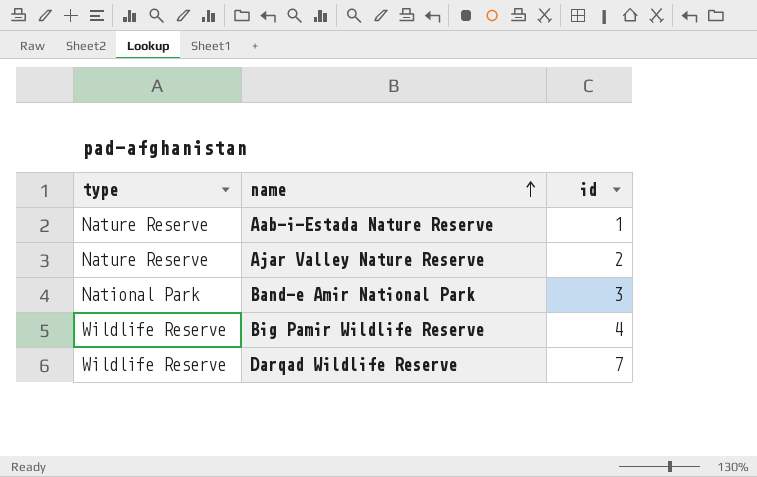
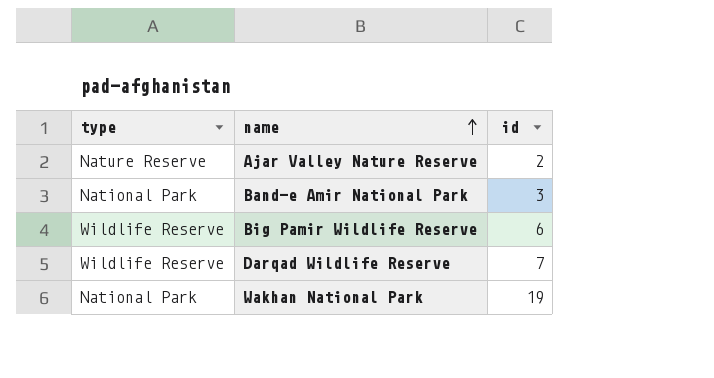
row Aab-i-Estada Nature Reserve: Nature Reserve | 1 -> none
Big Pamir Wildlife Reserve | id: 4 -> 6
row Wakhan National Park: none -> National Park | 19

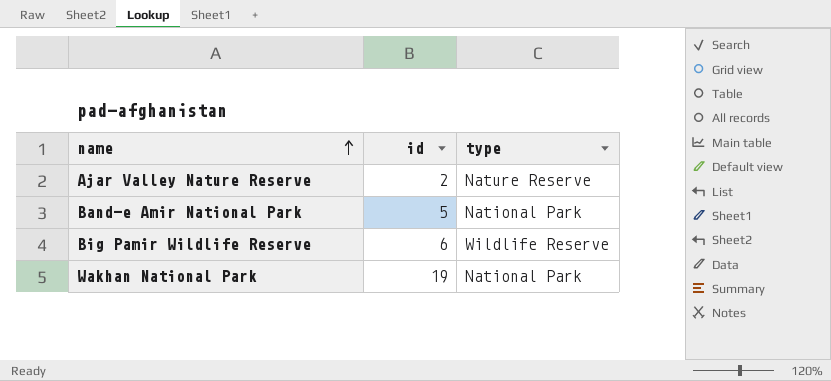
column type | position: 1 -> 3
row Darqad Wildlife Reserve: Wildlife Reserve | 7 -> none
Band-e Amir National Park | id: 3 -> 5

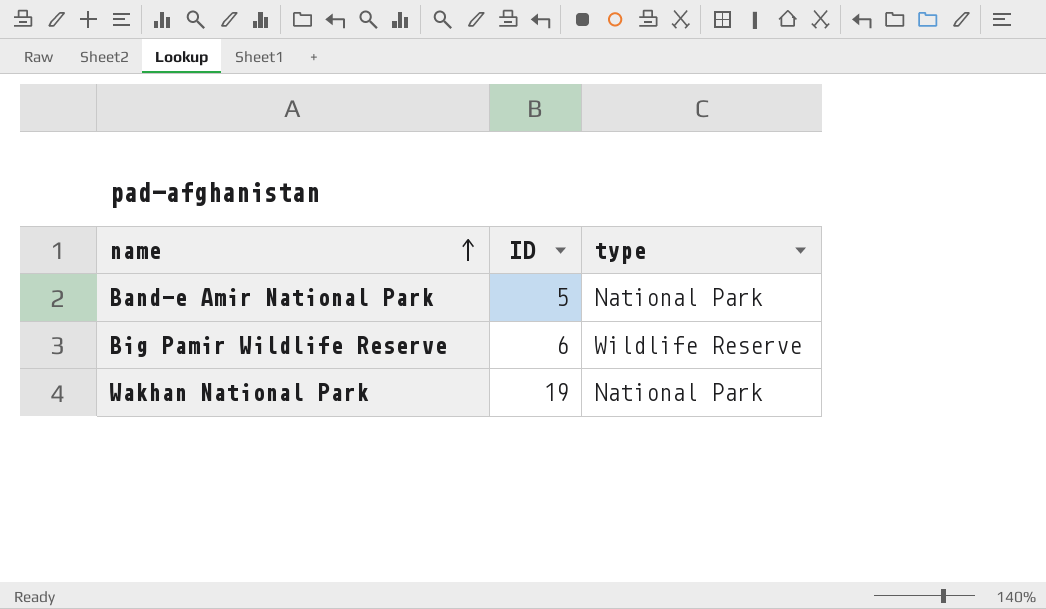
column name: id -> ID
row Ajar Valley Nature Reserve: 2 | Nature Reserve -> none

